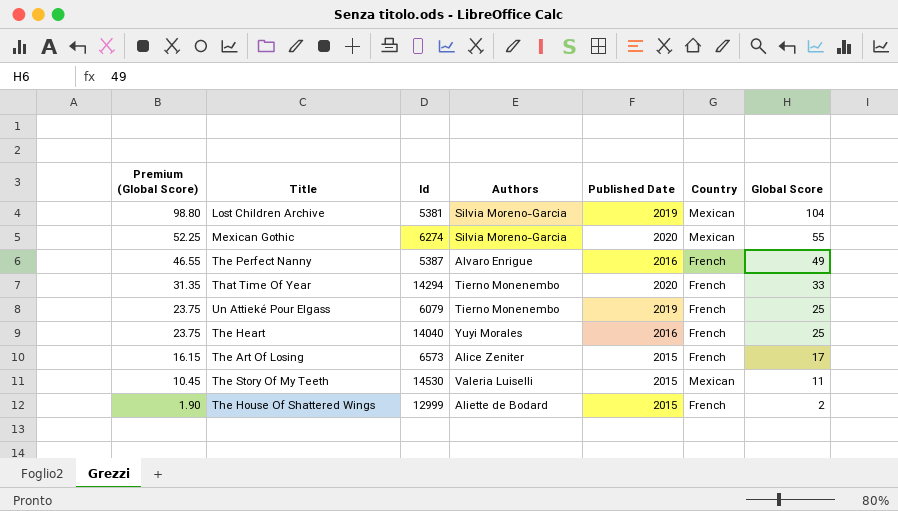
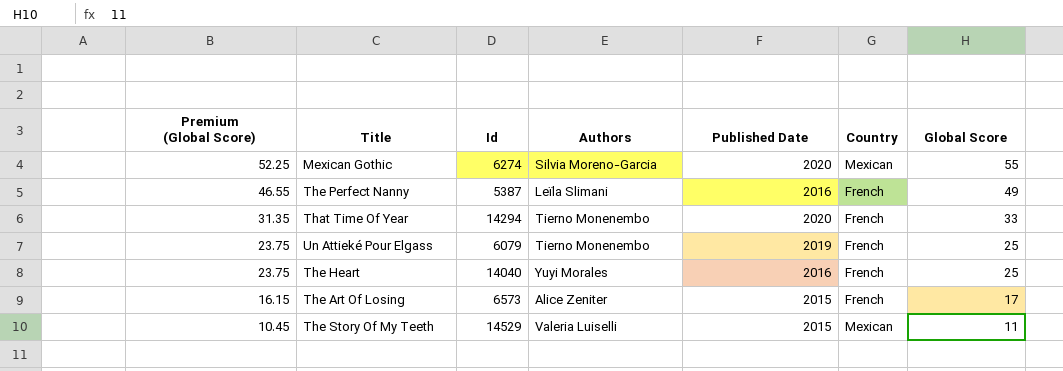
row Lost Children Archive: 98.80 | 5381 | Silvia Moreno-Garcia | 2019 | Mexican | 104 -> none
row The House Of Shattered Wings: 1.90 | 12999 | Aliette de Bodard | 2015 | French | 2 -> none
The Perfect Nanny | Authors: Alvaro Enrigue -> Leïla Slimani
The Story Of My Teeth | Id: 14530 -> 14529

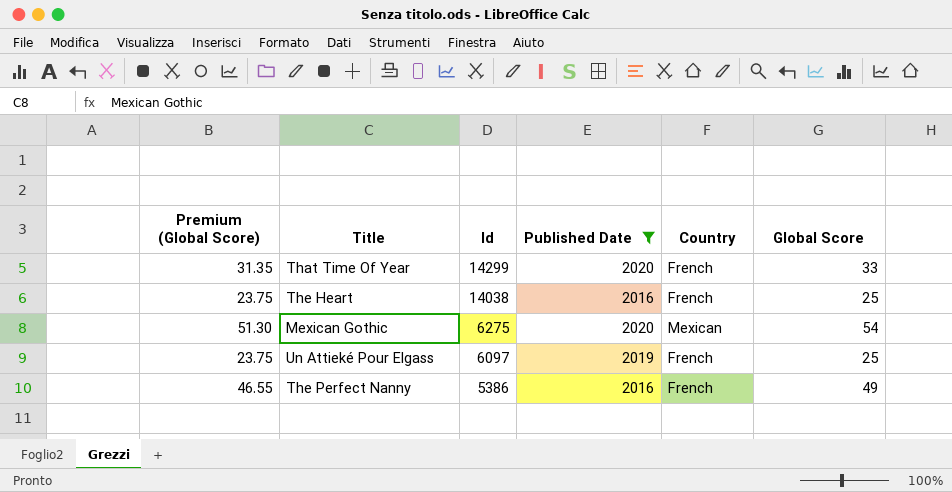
filter: none -> Published Date != 2015
row order: Premium (Global Score) descending -> Id descending
column Authors | position: 4 -> none
That Time Of Year | Id: 14294 -> 14299
The Heart | Id: 14040 -> 14038
Mexican Gothic | Premium (Global Score): 52.25 -> 51.30
Mexican Gothic | Id: 6274 -> 6275
Mexican Gothic | Global Score: 55 -> 54
Un Attieké Pour Elgass | Id: 6079 -> 6097
The Perfect Nanny | Id: 5387 -> 5386

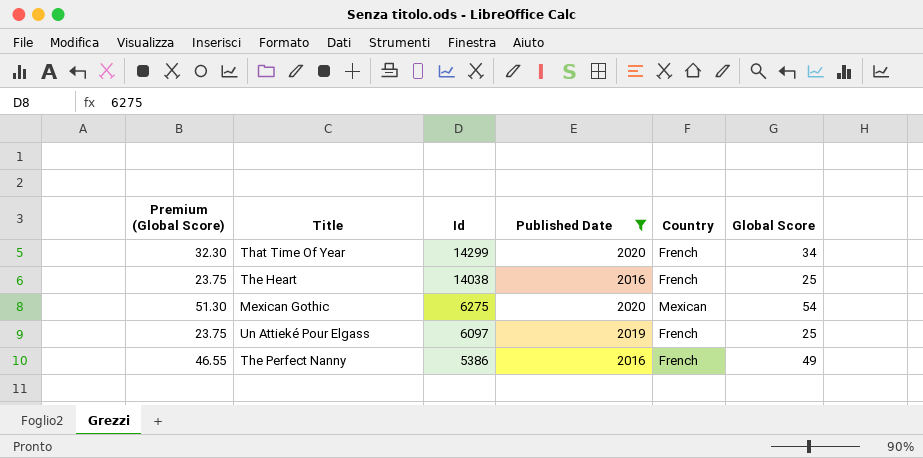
That Time Of Year | Premium (Global Score): 31.35 -> 32.30
That Time Of Year | Global Score: 33 -> 34

